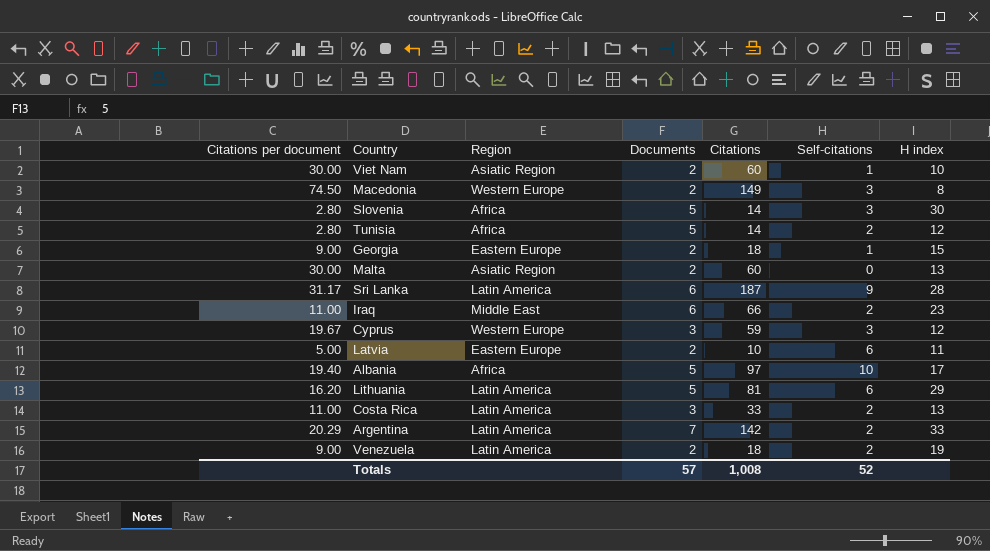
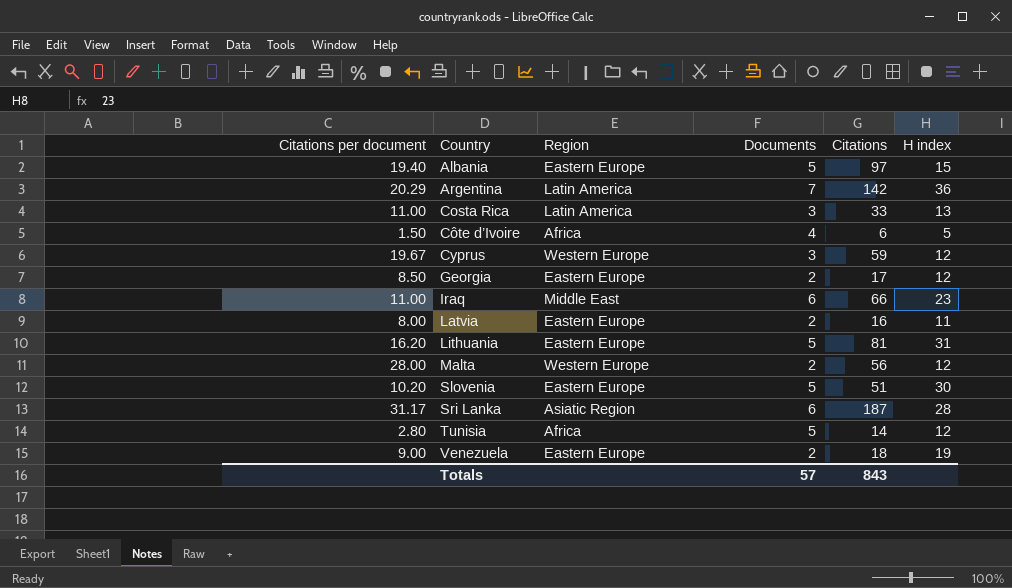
row order: none -> Country ascending
column Self-citations | position: 6 -> none
row Viet Nam: 30.00 | Asiatic Region | 2 | 60 | 1 | 10 -> none
row Macedonia: 74.50 | Western Europe | 2 | 149 | 3 | 8 -> none
Albania | Region: Africa -> Eastern Europe
Albania | H index: 17 -> 15
Argentina | H index: 33 -> 36
row Côte d’Ivoire: none -> 1.50 | Africa | 4 | 6 | 5
Georgia | Citations per document: 9.00 -> 8.50
Georgia | Citations: 18 -> 17
Georgia | H index: 15 -> 12
Latvia | Citations per document: 5.00 -> 8.00
Latvia | Citations: 10 -> 16
Lithuania | Region: Latin America -> Eastern Europe
Lithuania | H index: 29 -> 31
Malta | Citations per document: 30.00 -> 28.00
Malta | Region: Asiatic Region -> Western Europe
Malta | Citations: 60 -> 56
Malta | H index: 13 -> 12
Slovenia | Citations per document: 2.80 -> 10.20
Slovenia | Region: Africa -> Eastern Europe
Slovenia | Citations: 14 -> 51
Sri Lanka | Region: Latin America -> Asiatic Region
Venezuela | Region: Latin America -> Eastern Europe
Totals | Citations: 1,008 -> 843

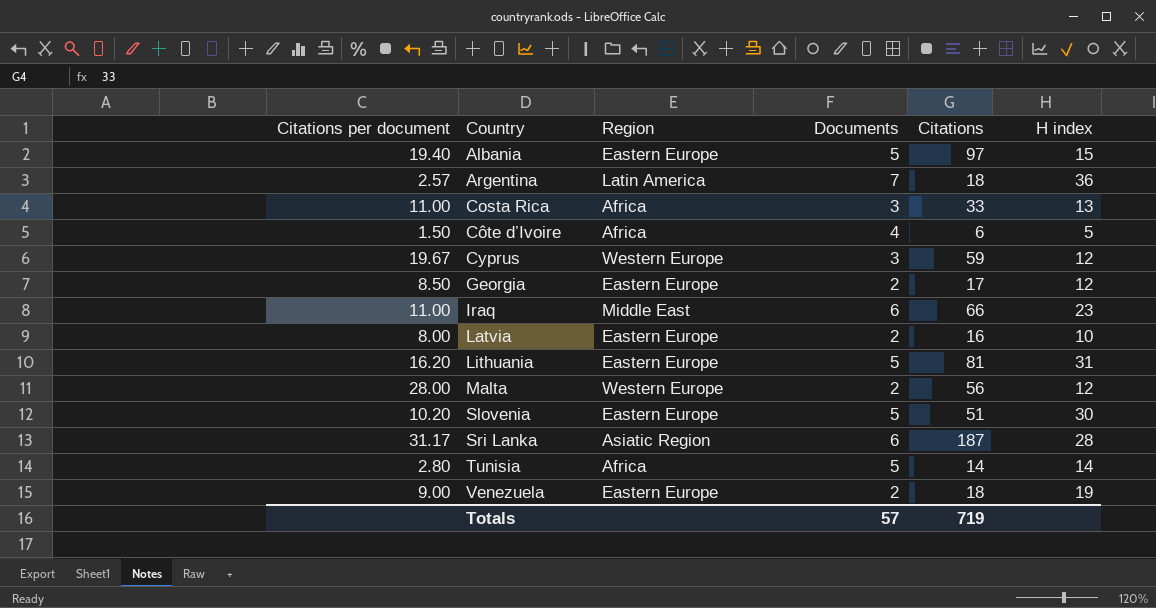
Argentina | Citations per document: 20.29 -> 2.57
Argentina | Citations: 142 -> 18
Costa Rica | Region: Latin America -> Africa
Latvia | H index: 11 -> 10
Tunisia | H index: 12 -> 14
Totals | Citations: 843 -> 719

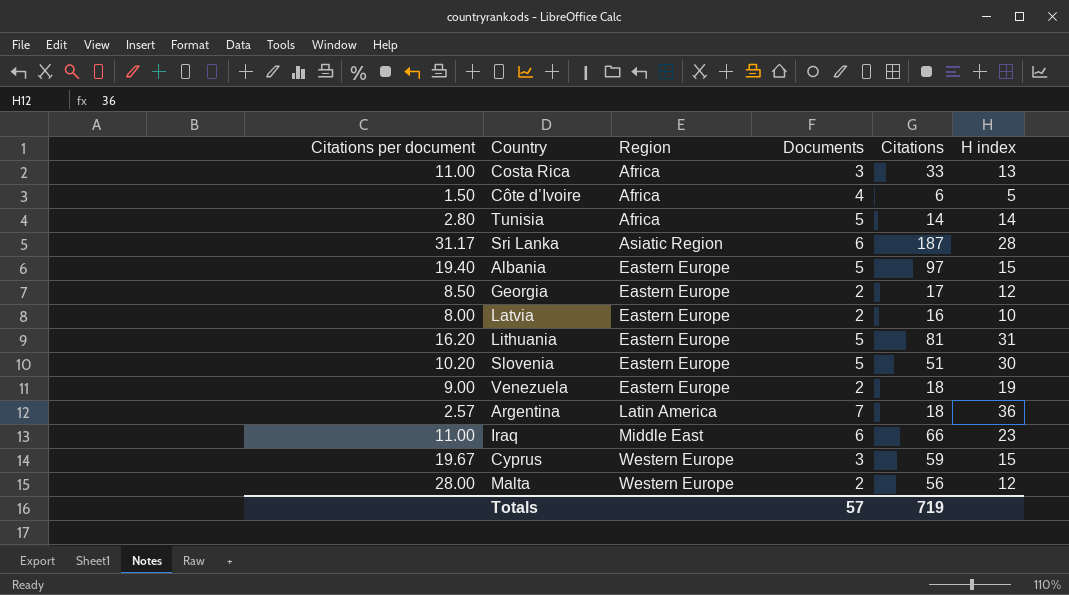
row order: Country ascending -> Region ascending
Cyprus | H index: 12 -> 15

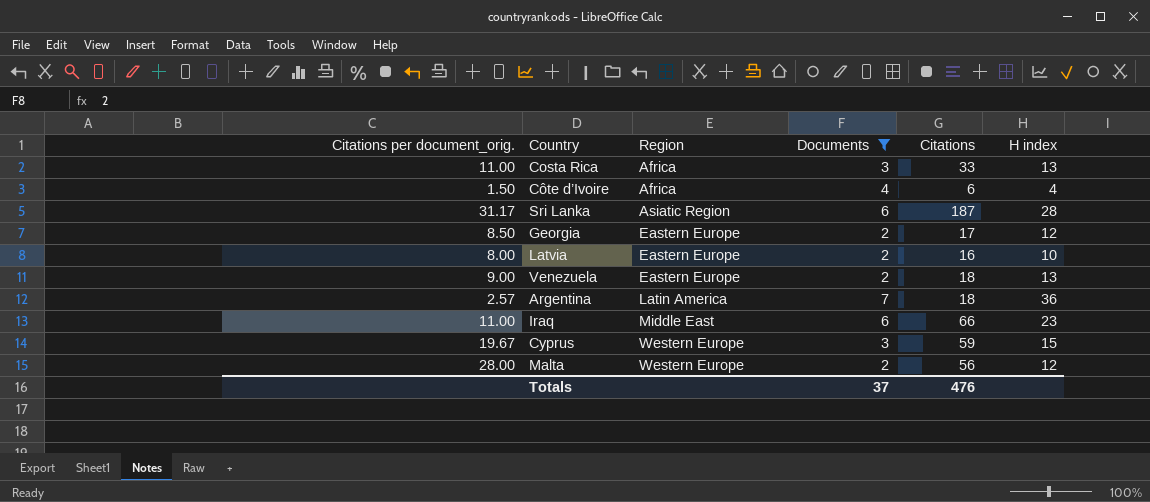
filter: none -> Documents != 5
column name: Citations per document -> Citations per document_orig.
Côte d’Ivoire | H index: 5 -> 4
Venezuela | H index: 19 -> 13
Totals | Documents: 57 -> 37
Totals | Citations: 719 -> 476

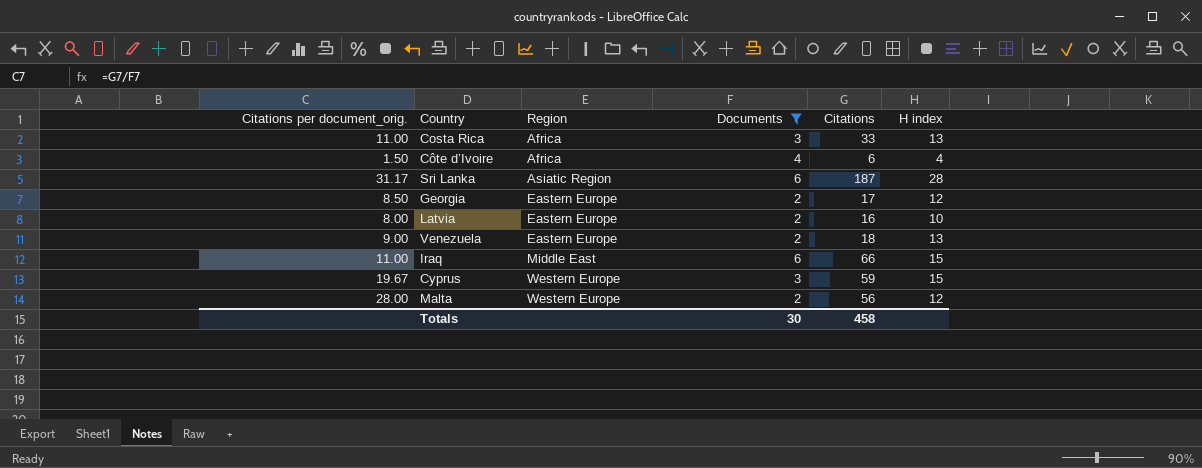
row Argentina: 2.57 | Latin America | 7 | 18 | 36 -> none
Iraq | H index: 23 -> 15
Totals | Documents: 37 -> 30
Totals | Citations: 476 -> 458

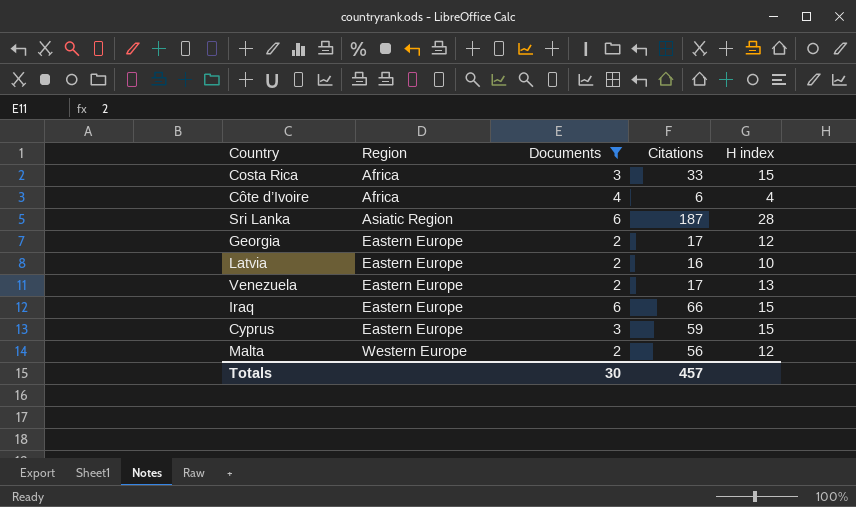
column Citations per document_orig. | formula: [Citations] / [Documents] -> none
Costa Rica | H index: 13 -> 15
Venezuela | Citations: 18 -> 17
Iraq | Region: Middle East -> Eastern Europe
Cyprus | Region: Western Europe -> Eastern Europe
Totals | Citations: 458 -> 457

